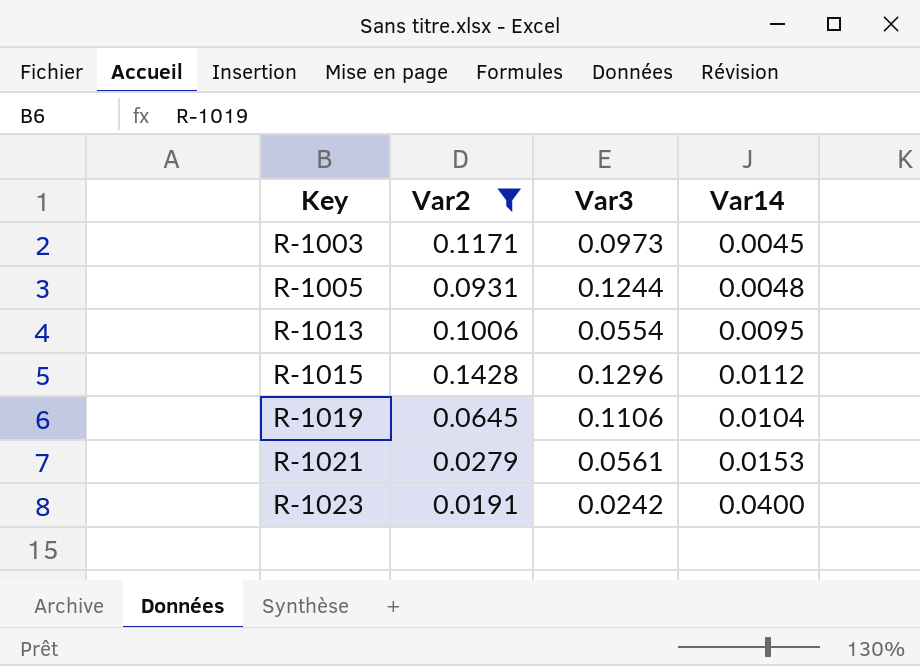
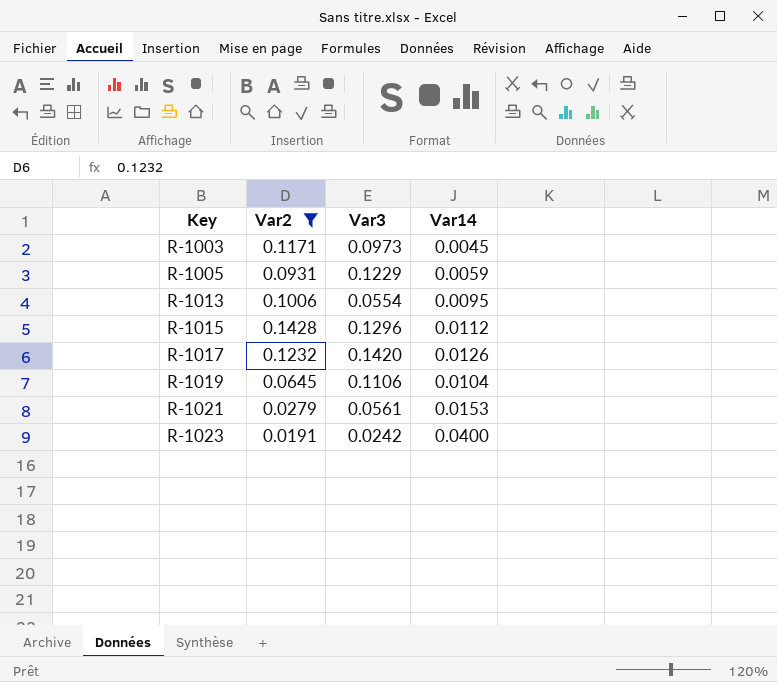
R-1005 | Var3: 0.1244 -> 0.1229
R-1005 | Var14: 0.0048 -> 0.0059
row R-1017: none -> 0.1232 | 0.1420 | 0.0126

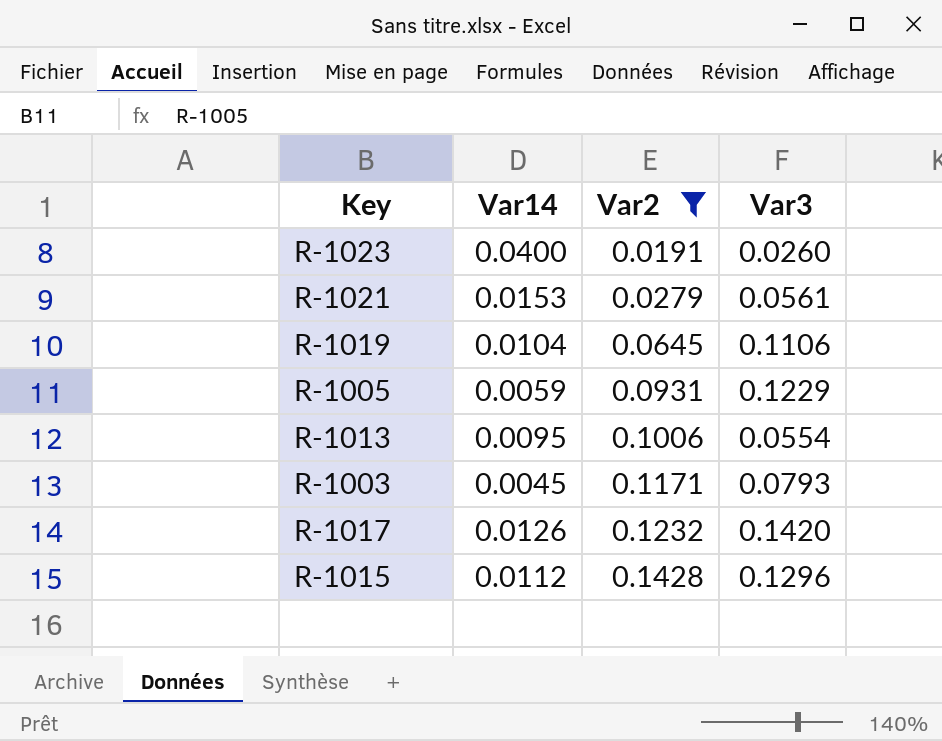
row order: Key ascending -> Var2 ascending
column Var14 | position: 4 -> 2
R-1023 | Var3: 0.0242 -> 0.0260
R-1003 | Var3: 0.0973 -> 0.0793

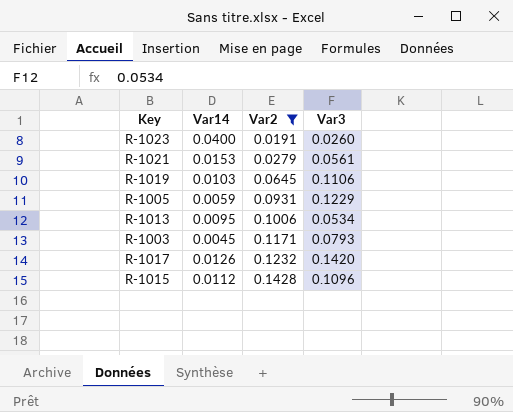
R-1019 | Var14: 0.0104 -> 0.0103
R-1013 | Var3: 0.0554 -> 0.0534
R-1015 | Var3: 0.1296 -> 0.1096

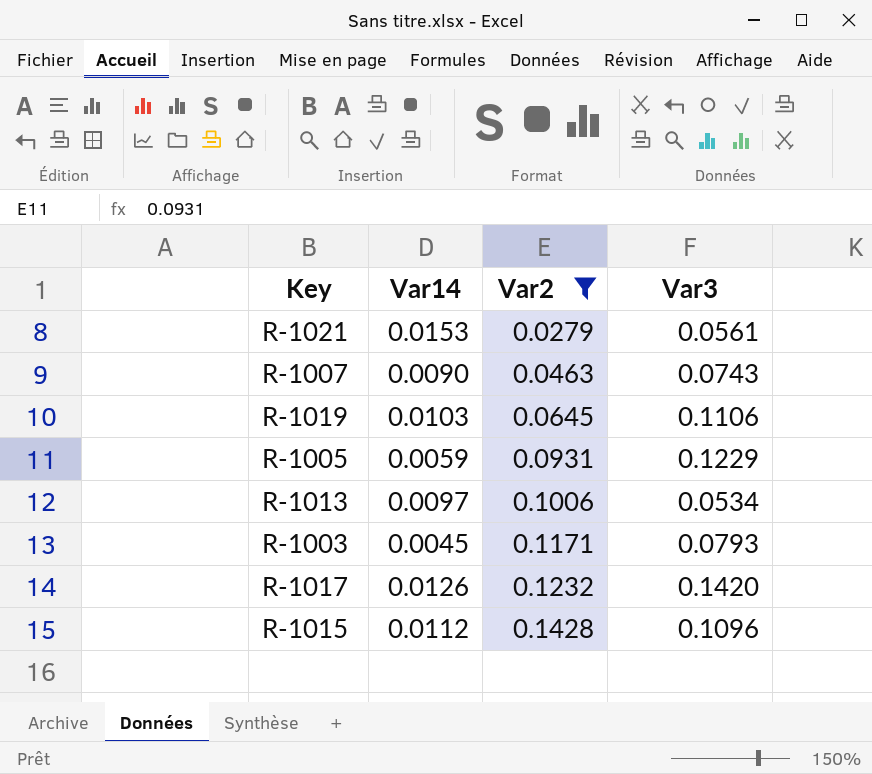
row R-1023: 0.0400 | 0.0191 | 0.0260 -> none
row R-1007: none -> 0.0090 | 0.0463 | 0.0743
R-1013 | Var14: 0.0095 -> 0.0097

